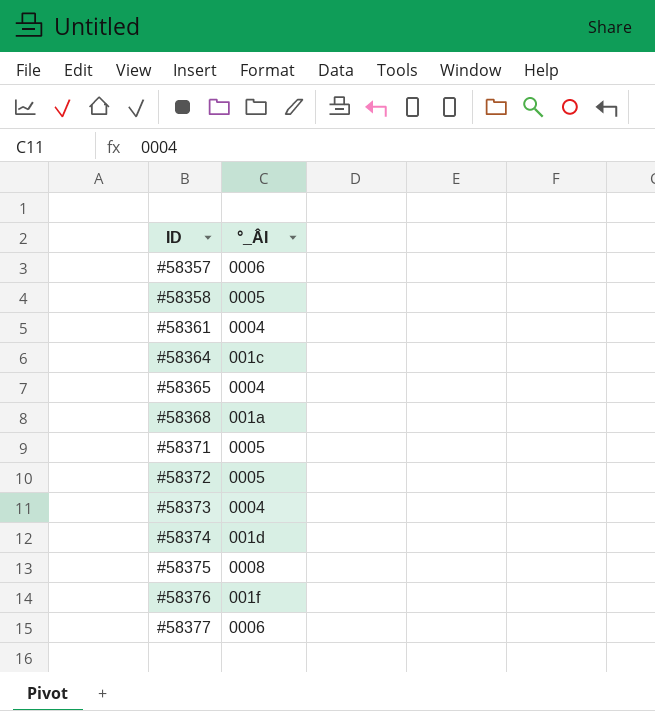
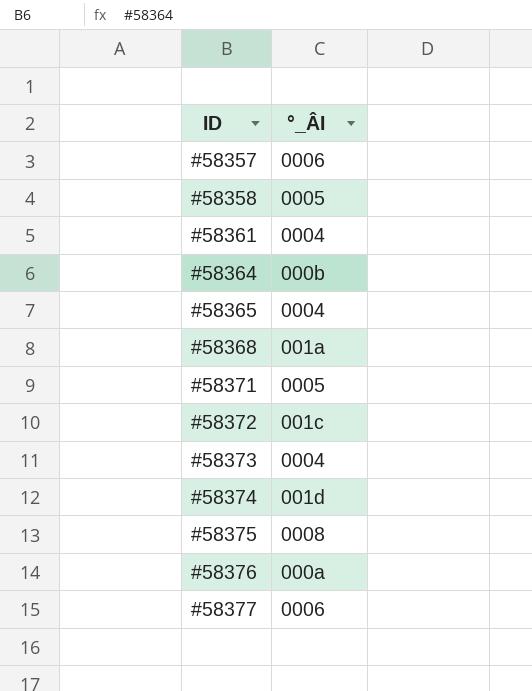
#58364 | °_ÂI: 001c -> 000b
#58372 | °_ÂI: 0005 -> 001c
#58376 | °_ÂI: 001f -> 000a

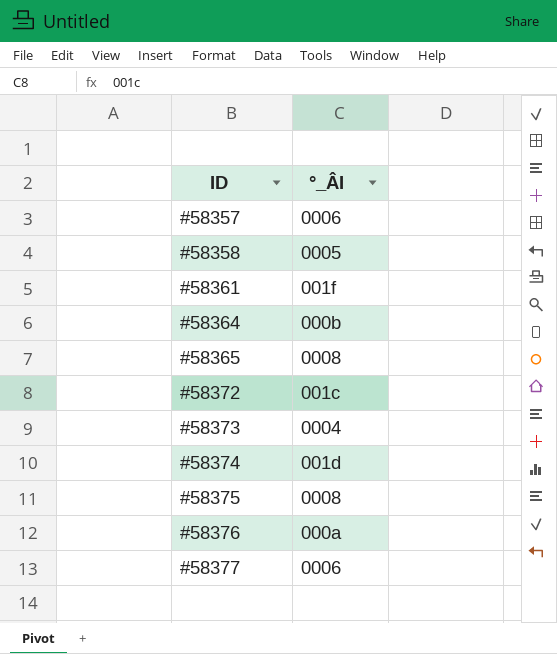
row #58368: 001a -> none
row #58371: 0005 -> none
#58361 | °_ÂI: 0004 -> 001f
#58365 | °_ÂI: 0004 -> 0008

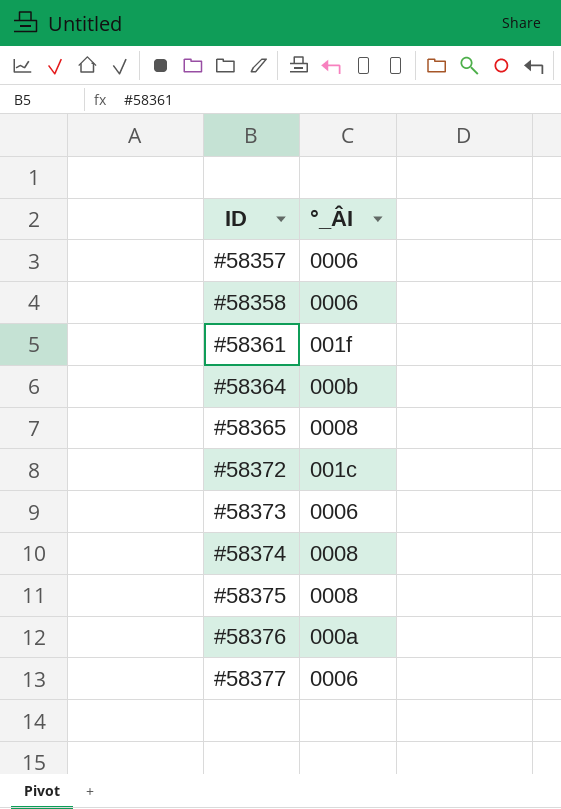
#58358 | °_ÂI: 0005 -> 0006
#58373 | °_ÂI: 0004 -> 0006
#58374 | °_ÂI: 001d -> 0008

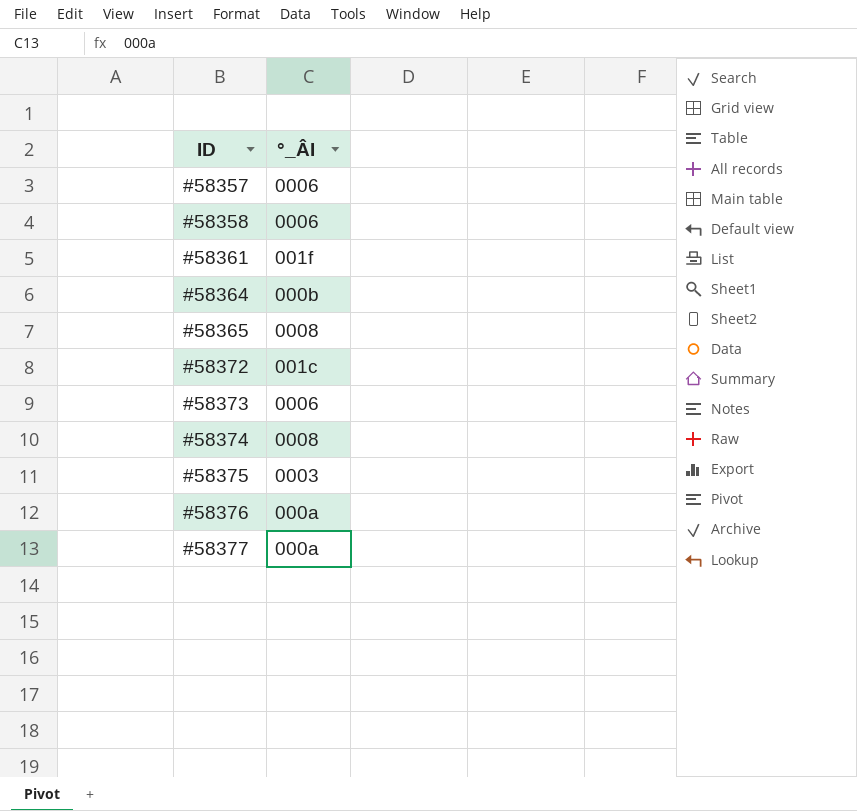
#58375 | °_ÂI: 0008 -> 0003
#58377 | °_ÂI: 0006 -> 000a

